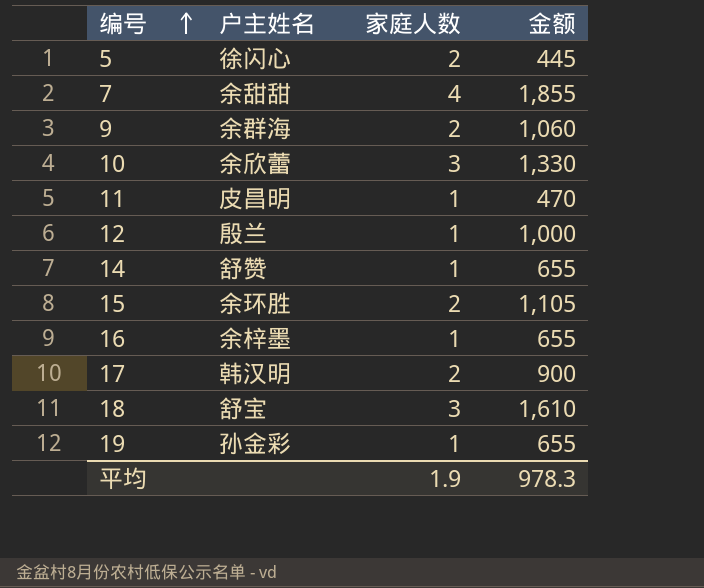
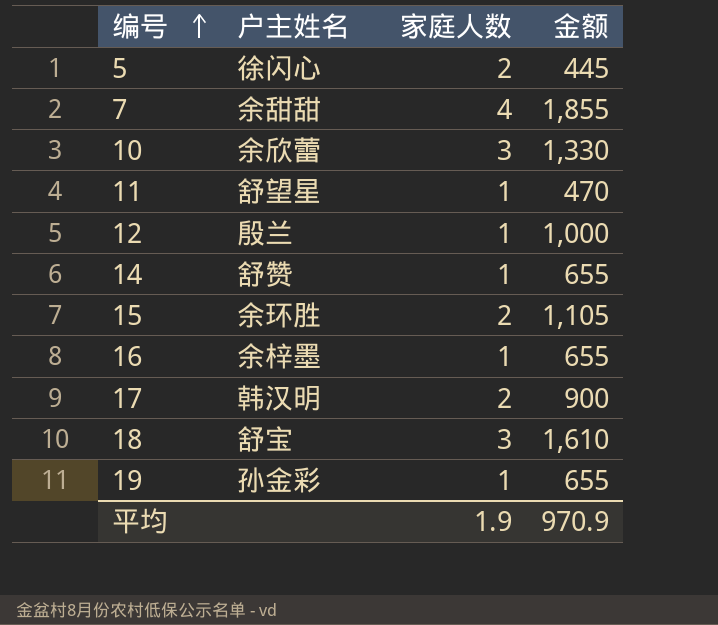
row 9: 余群海 | 2 | 1,060 -> none
11 | 户主姓名: 皮昌明 -> 舒望星
平均 | 金额: 978.3 -> 970.9

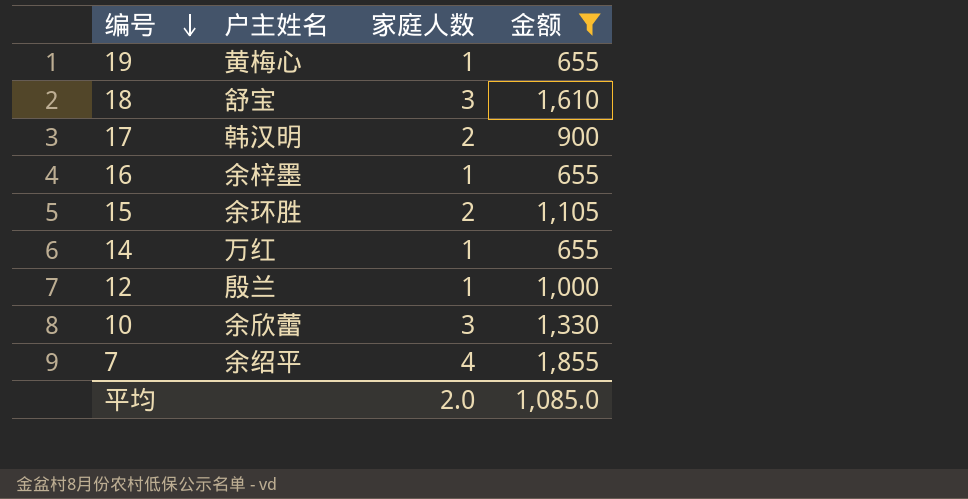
filter: none -> 金额 >= 655
row order: 编号 ascending -> 编号 descending
19 | 户主姓名: 孙金彩 -> 黄梅心
14 | 户主姓名: 舒赞 -> 万红
7 | 户主姓名: 余甜甜 -> 余绍平
平均 | 家庭人数: 1.9 -> 2.0
平均 | 金额: 970.9 -> 1,085.0

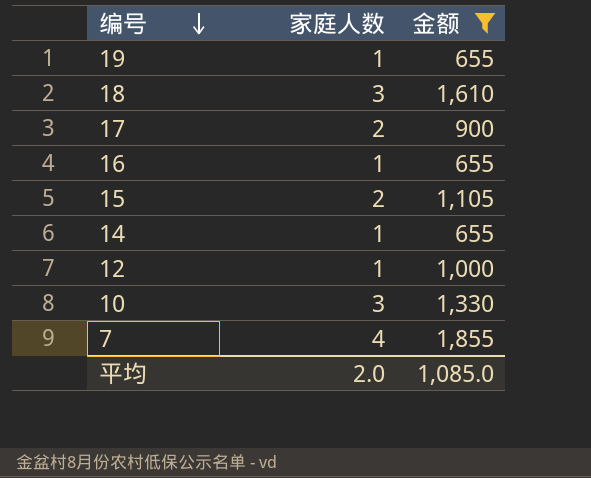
column 户主姓名 | position: 2 -> none

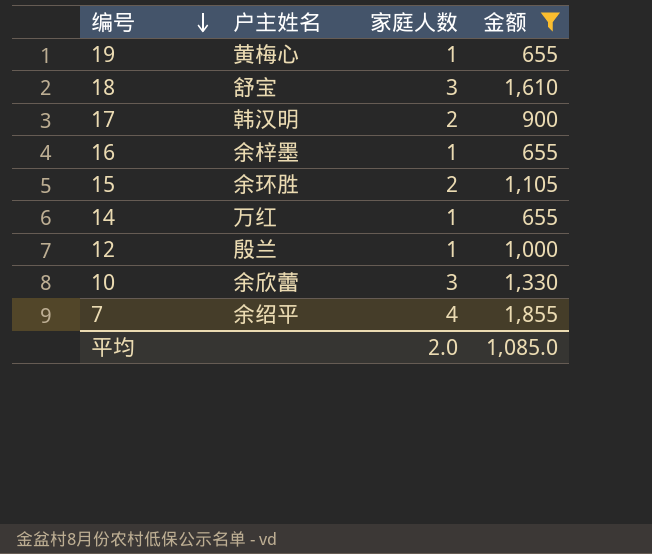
column 户主姓名 | position: none -> 2

